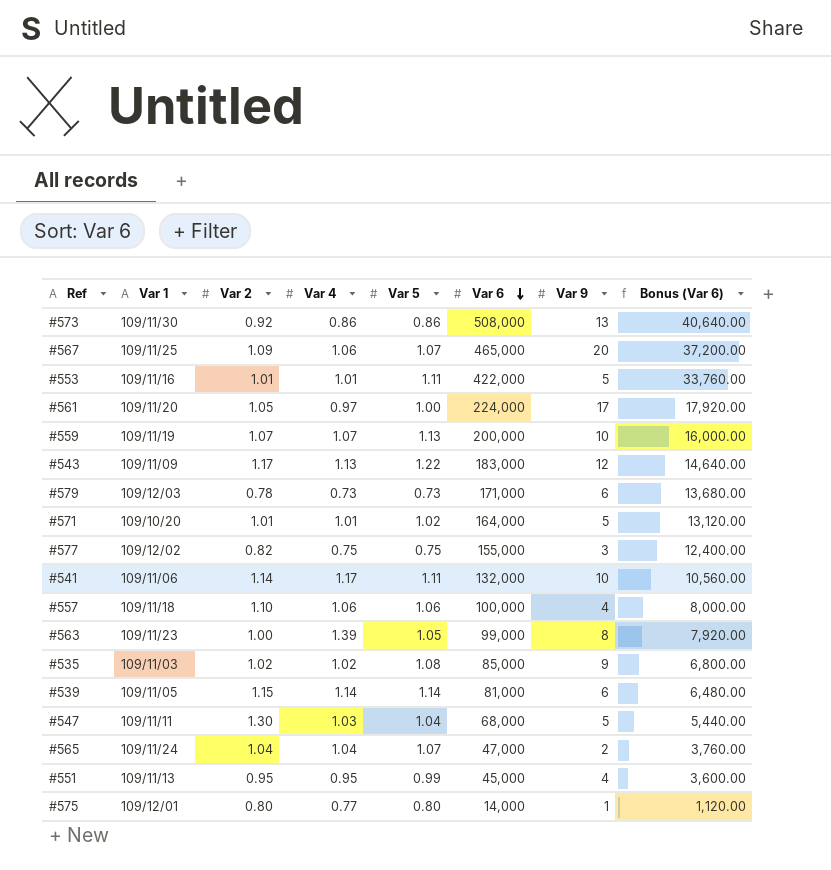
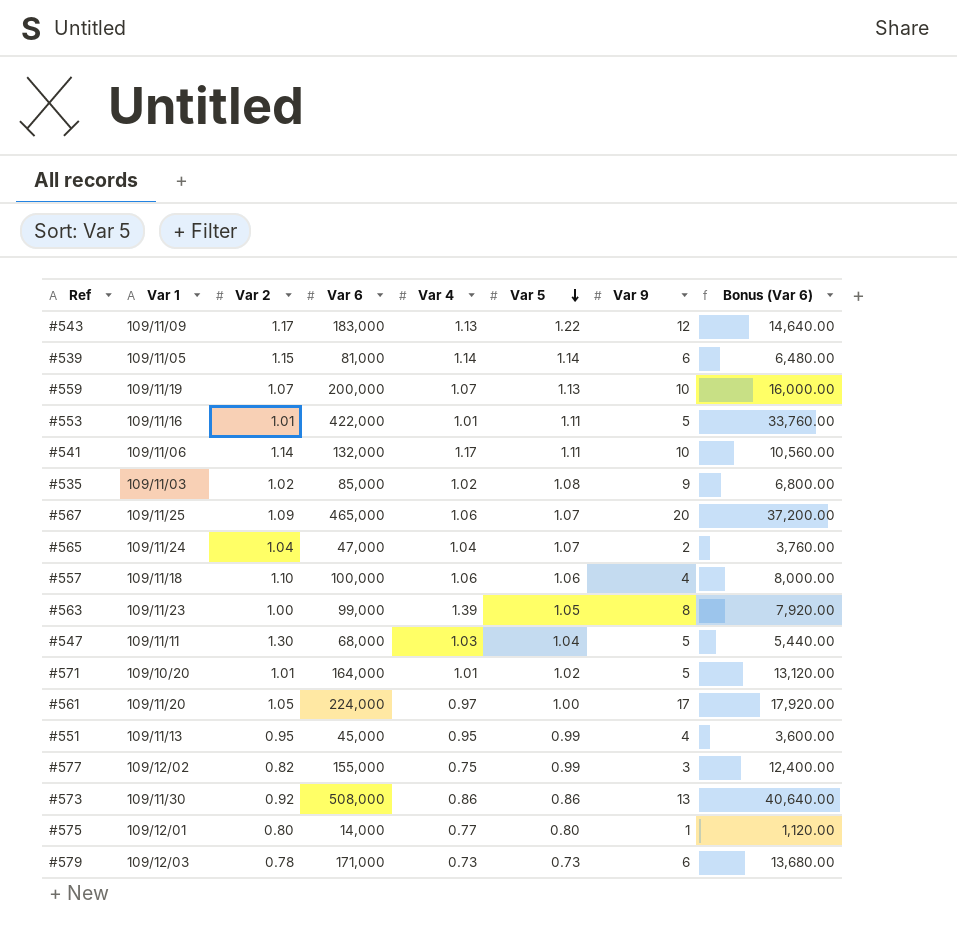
row order: Var 6 descending -> Var 5 descending
column Var 6 | position: 6 -> 4
#577 | Var 5: 0.75 -> 0.99

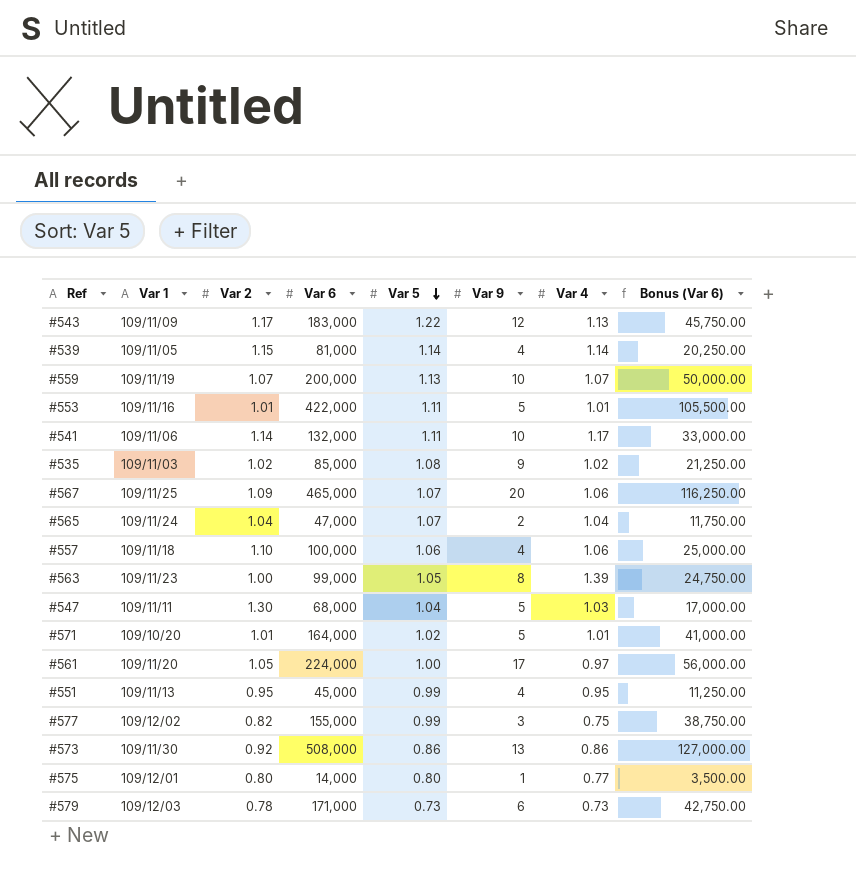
column Var 4 | position: 5 -> 7
column Bonus (Var 6) | formula: [Var 6] * 0.08 -> [Var 6] * 0.25
#539 | Var 9: 6 -> 4

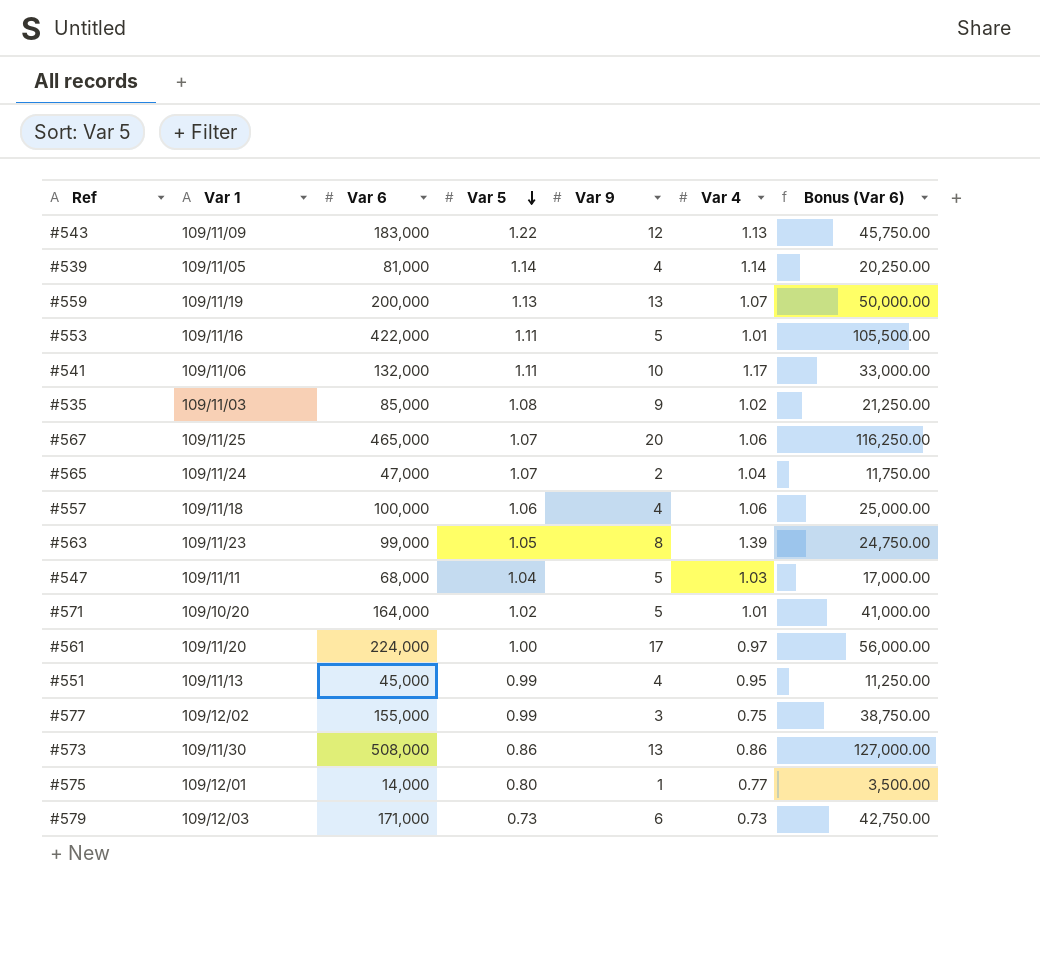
column Var 2 | position: 3 -> none
#559 | Var 9: 10 -> 13

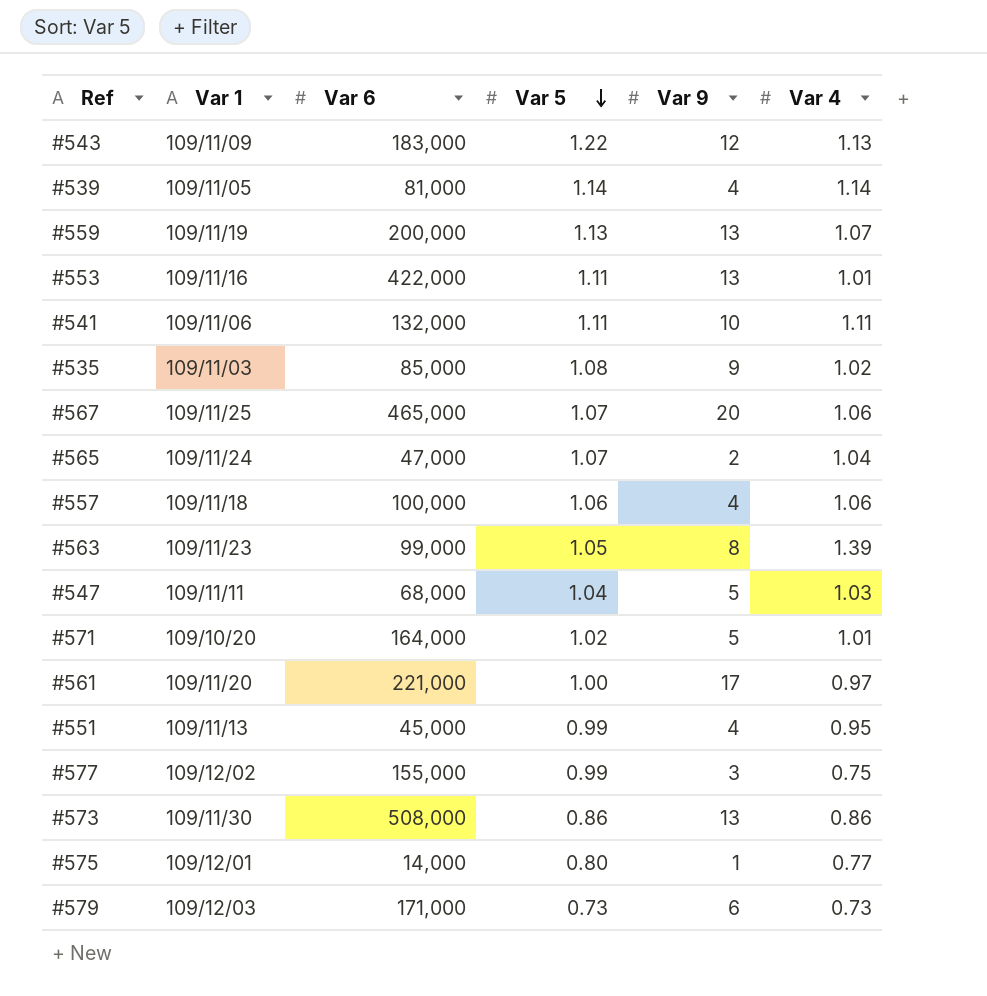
column Bonus (Var 6) | formula: [Var 6] * 0.25 -> none
#553 | Var 9: 5 -> 13
#541 | Var 4: 1.17 -> 1.11
#561 | Var 6: 224,000 -> 221,000

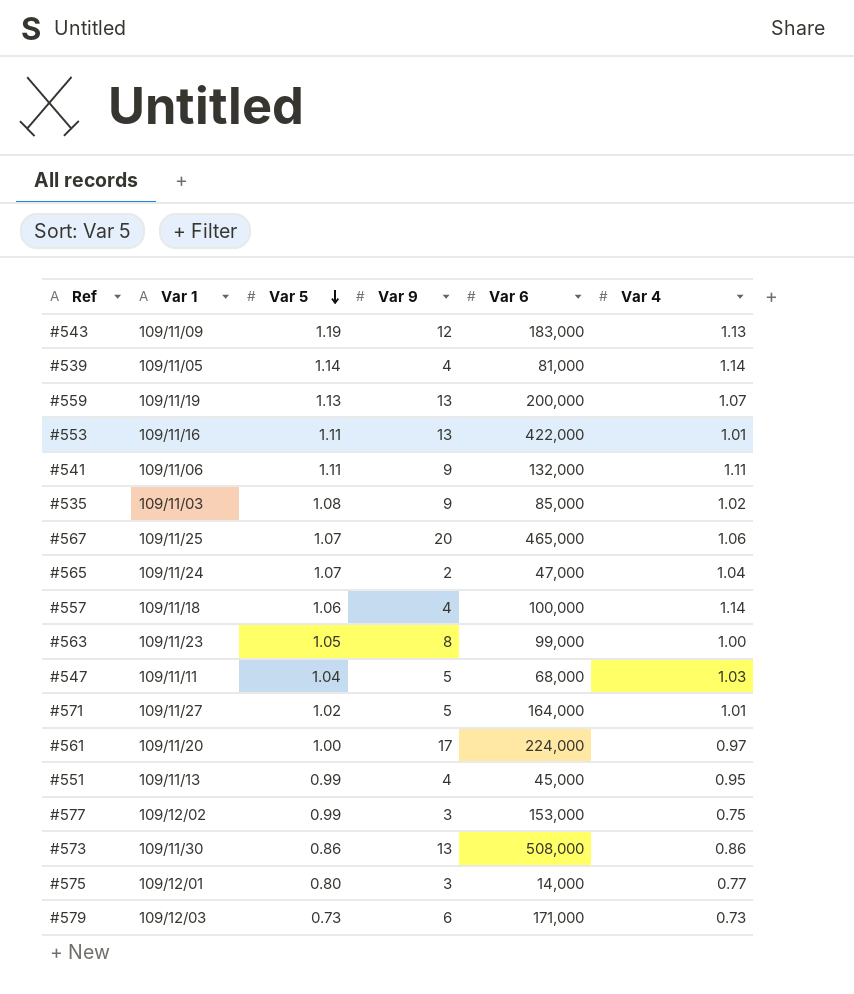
column Var 6 | position: 3 -> 5
#543 | Var 5: 1.22 -> 1.19
#541 | Var 9: 10 -> 9
#557 | Var 4: 1.06 -> 1.14
#563 | Var 4: 1.39 -> 1.00
#571 | Var 1: 109/10/20 -> 109/11/27
#561 | Var 6: 221,000 -> 224,000
#577 | Var 6: 155,000 -> 153,000
#575 | Var 9: 1 -> 3

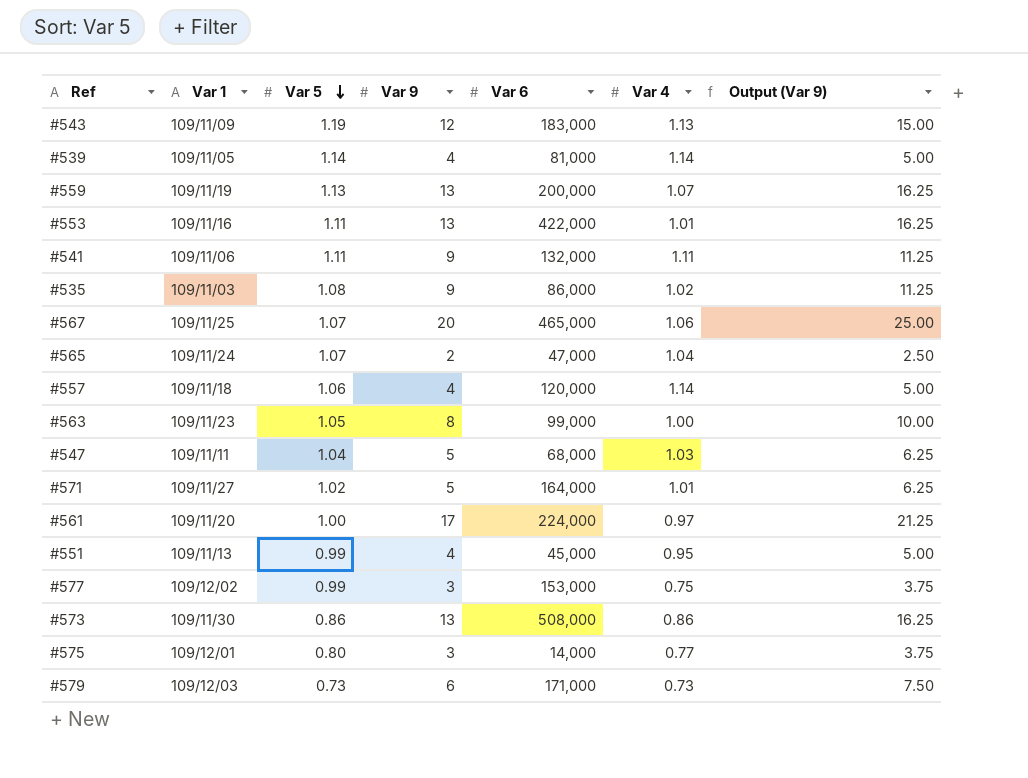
column Output (Var 9) | formula: none -> [Var 9] * 1.25
#535 | Var 6: 85,000 -> 86,000
#557 | Var 6: 100,000 -> 120,000

